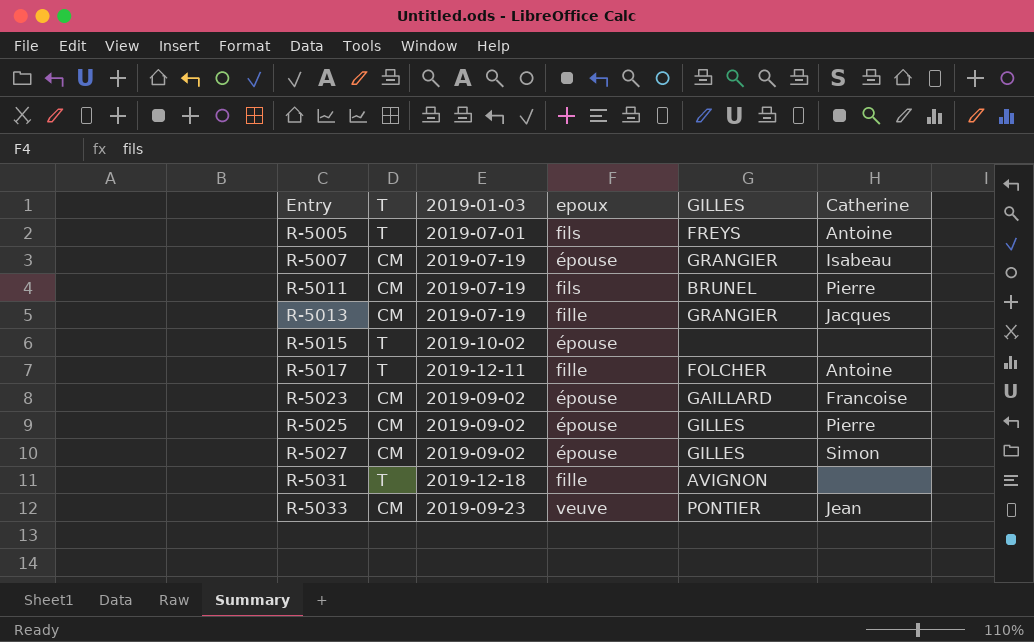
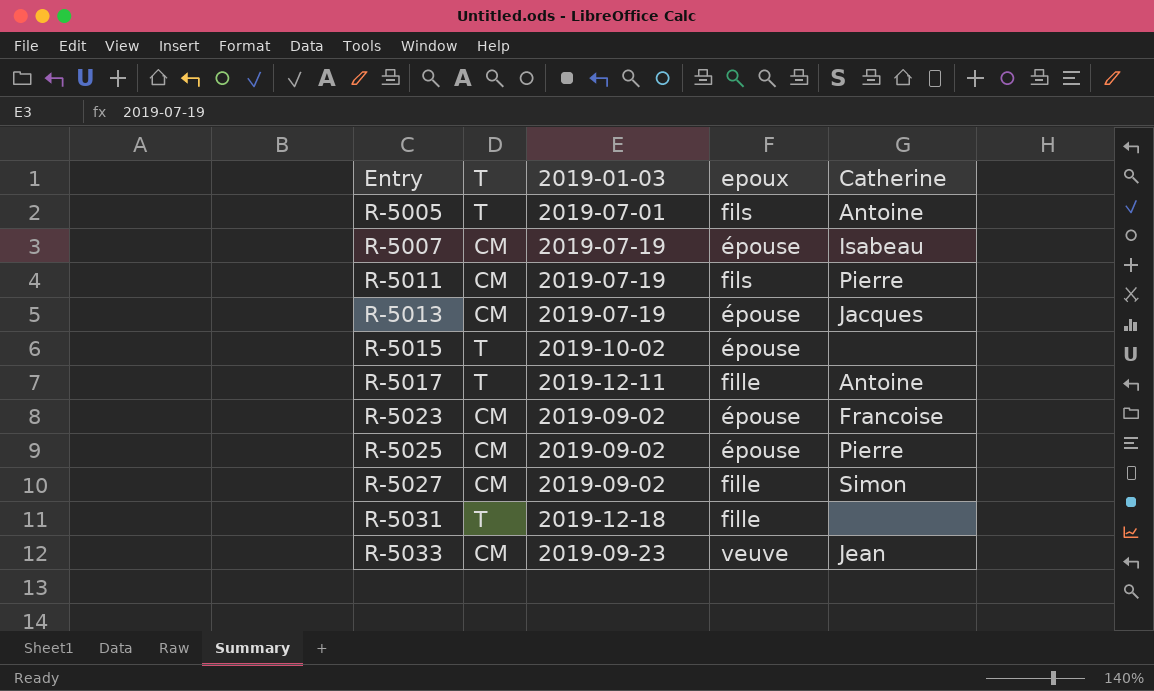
column GILLES | position: 5 -> none
R-5013 | epoux: fille -> épouse
R-5027 | epoux: épouse -> fille

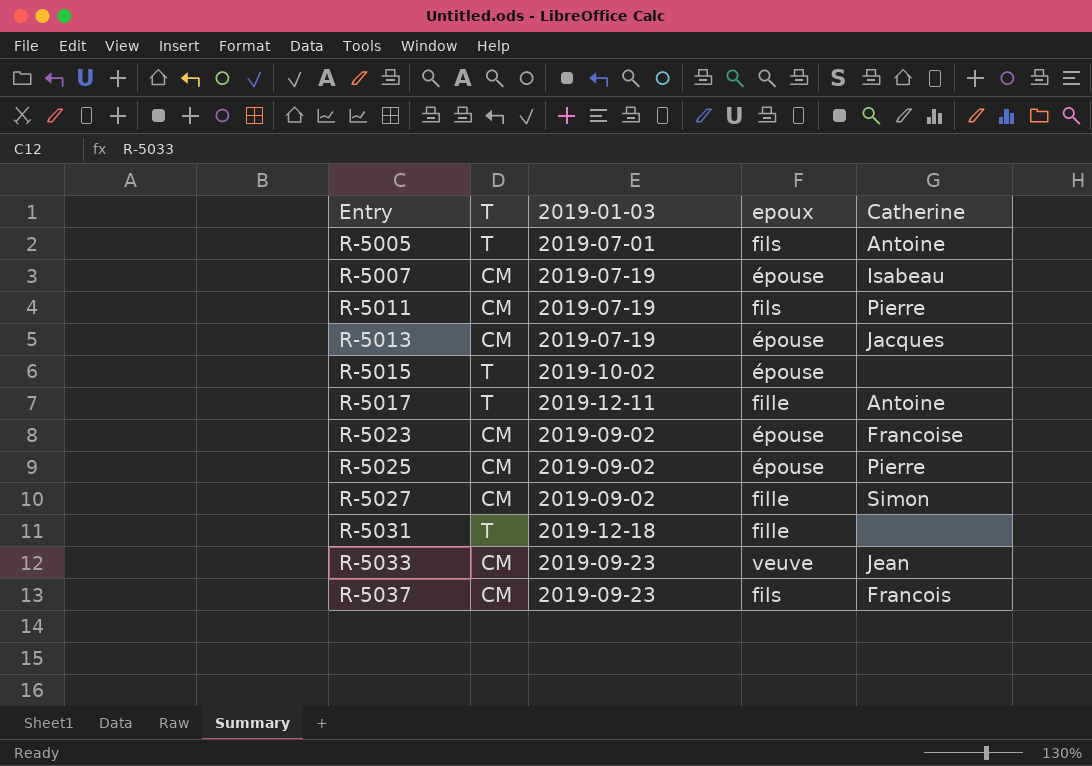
row R-5037: none -> CM | 2019-09-23 | fils | Francois

